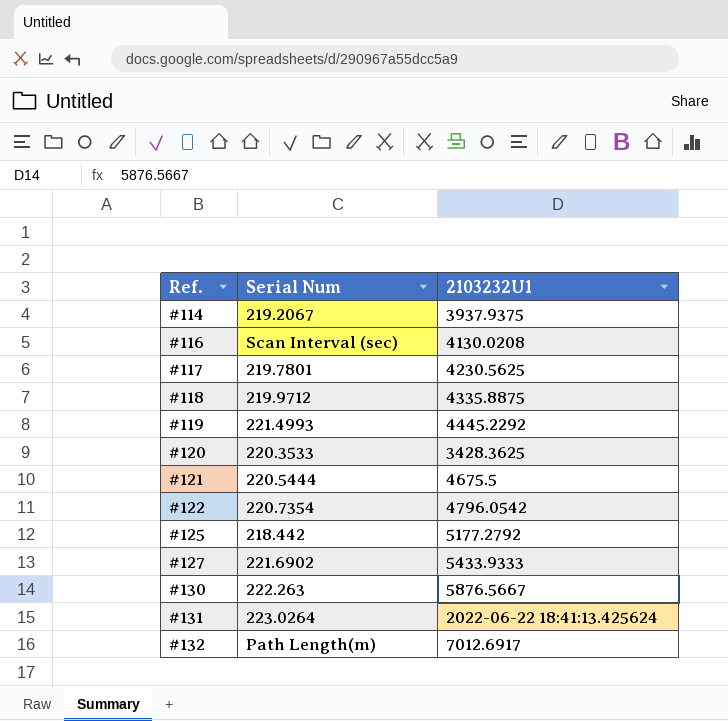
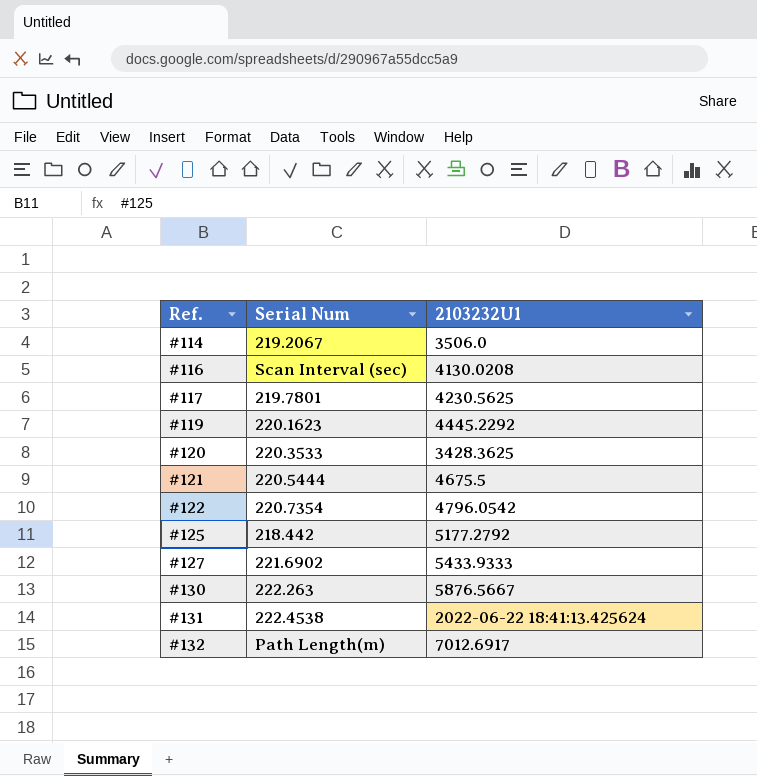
row #118: 219.9712 | 4335.8875 -> none
#114 | 2103232U1: 3937.9375 -> 3506.0
#119 | Serial Num: 221.4993 -> 220.1623
#131 | Serial Num: 223.0264 -> 222.4538

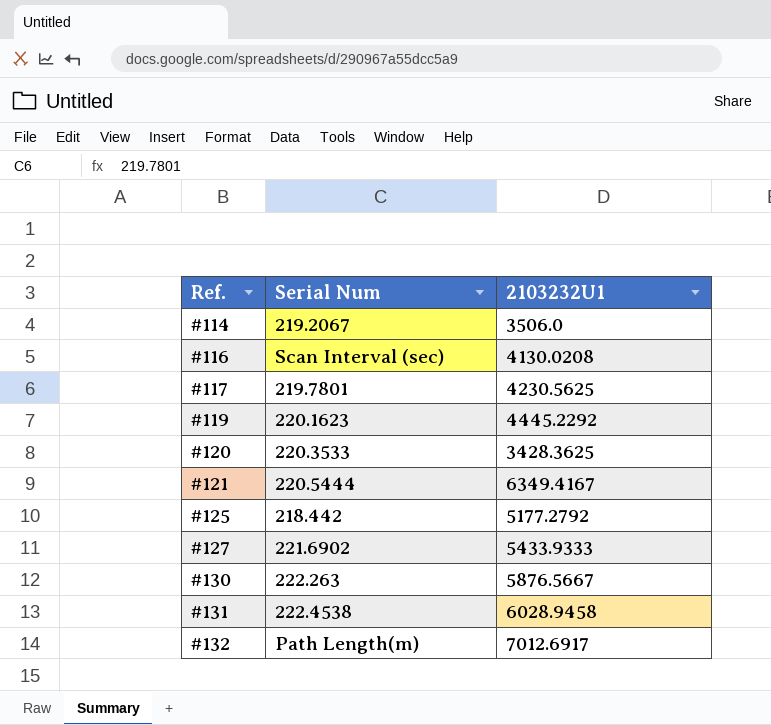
row #122: 220.7354 | 4796.0542 -> none
#121 | 2103232U1: 4675.5 -> 6349.4167
#131 | 2103232U1: 2022-06-22 18:41:13.425624 -> 6028.9458

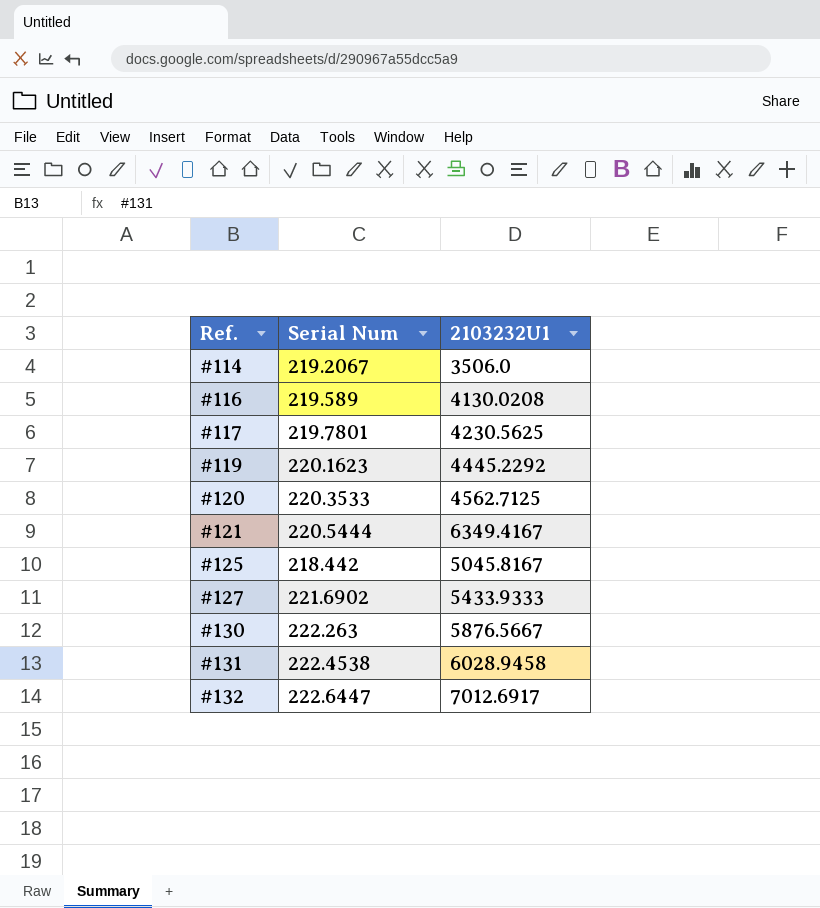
#116 | Serial Num: Scan Interval (sec) -> 219.589
#120 | 2103232U1: 3428.3625 -> 4562.7125
#125 | 2103232U1: 5177.2792 -> 5045.8167
#132 | Serial Num: Path Length(m) -> 222.6447

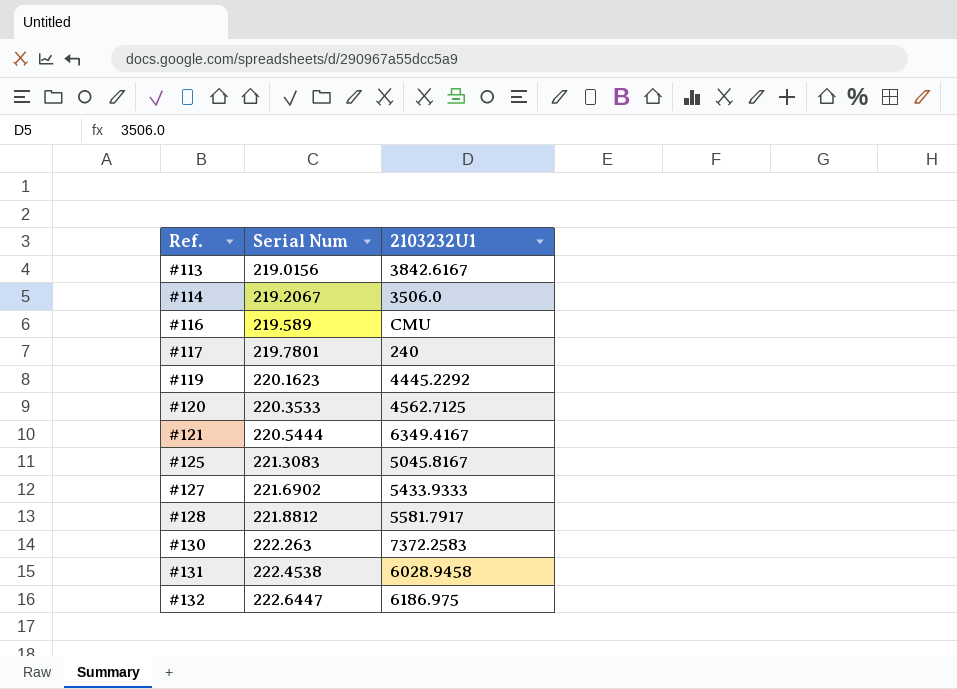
row #113: none -> 219.0156 | 3842.6167
#116 | 2103232U1: 4130.0208 -> CMU
#117 | 2103232U1: 4230.5625 -> 240
#125 | Serial Num: 218.442 -> 221.3083
row #128: none -> 221.8812 | 5581.7917
#130 | 2103232U1: 5876.5667 -> 7372.2583
#132 | 2103232U1: 7012.6917 -> 6186.975

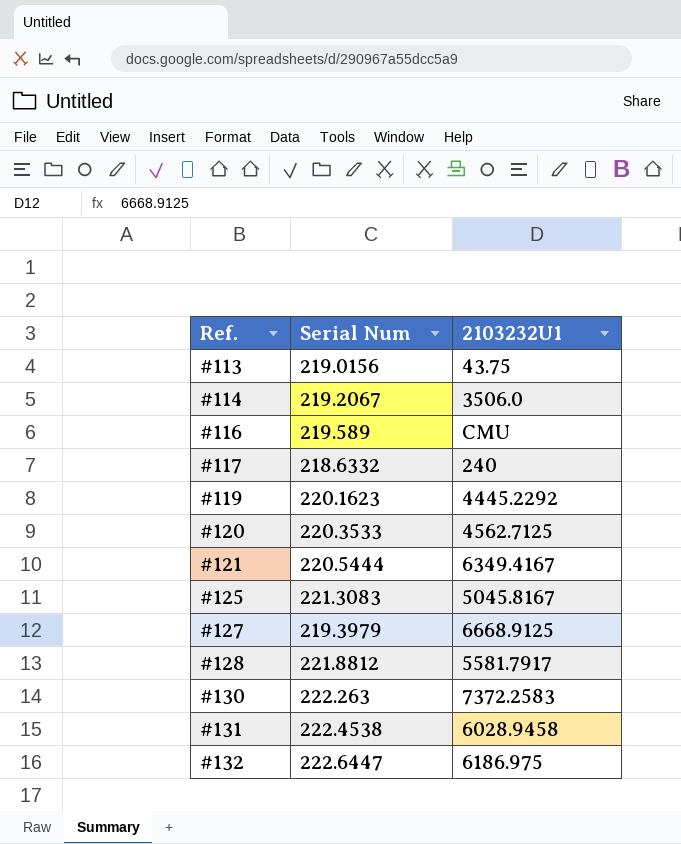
#113 | 2103232U1: 3842.6167 -> 43.75
#117 | Serial Num: 219.7801 -> 218.6332
#127 | Serial Num: 221.6902 -> 219.3979
#127 | 2103232U1: 5433.9333 -> 6668.9125

